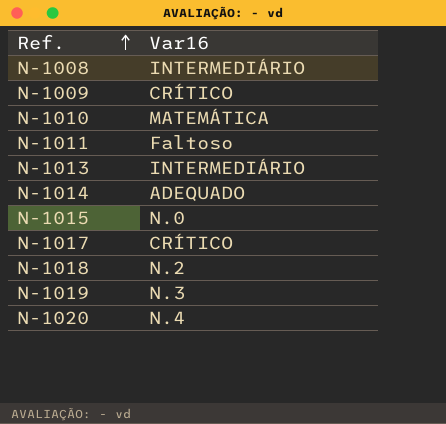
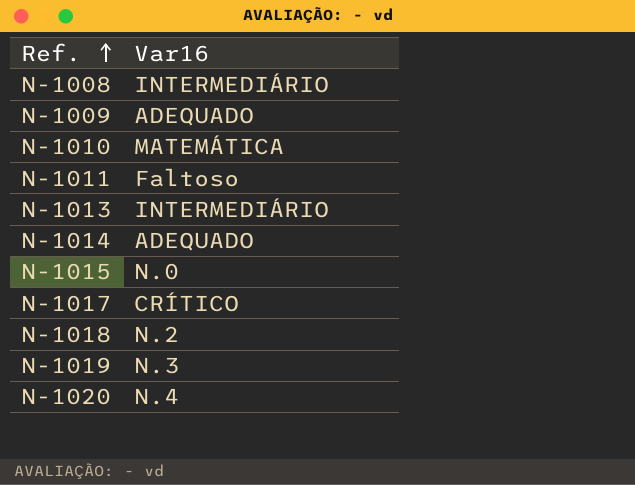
N-1009 | Var16: CRÍTICO -> ADEQUADO

